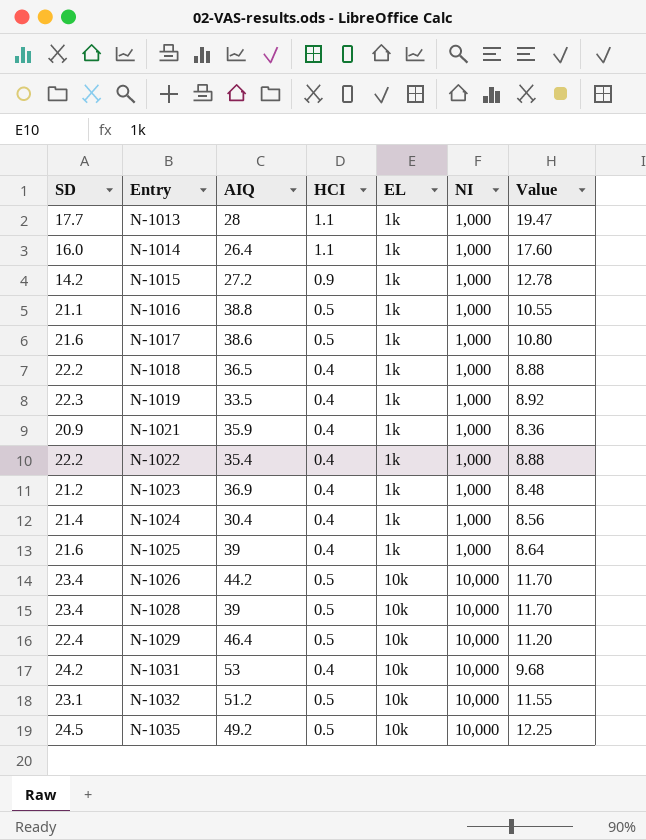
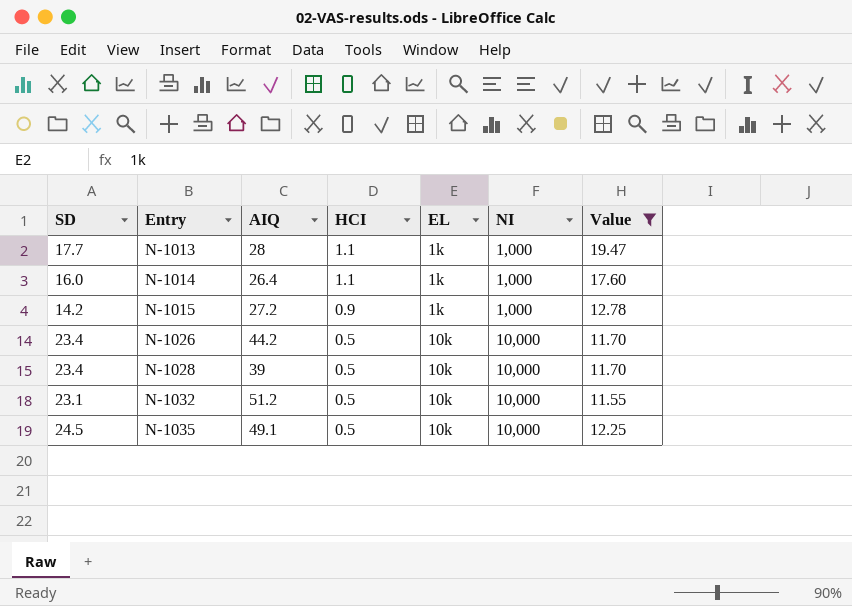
filter: none -> Value >= 11.55
N-1035 | AIQ: 49.2 -> 49.1

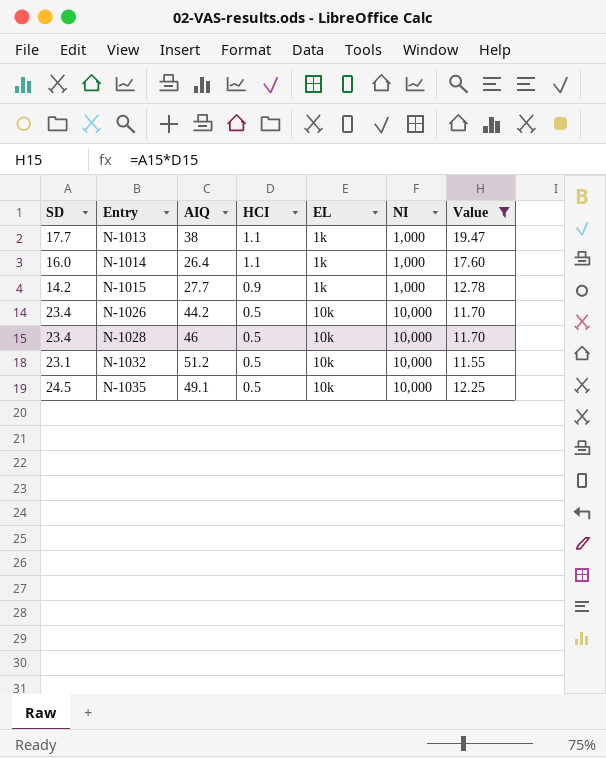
N-1013 | AIQ: 28 -> 38
N-1015 | AIQ: 27.2 -> 27.7
N-1028 | AIQ: 39 -> 46

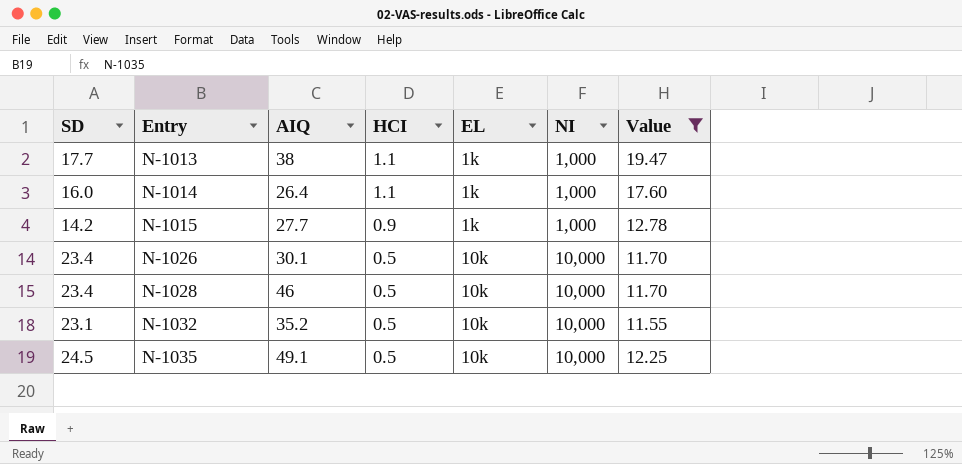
N-1026 | AIQ: 44.2 -> 30.1
N-1032 | AIQ: 51.2 -> 35.2

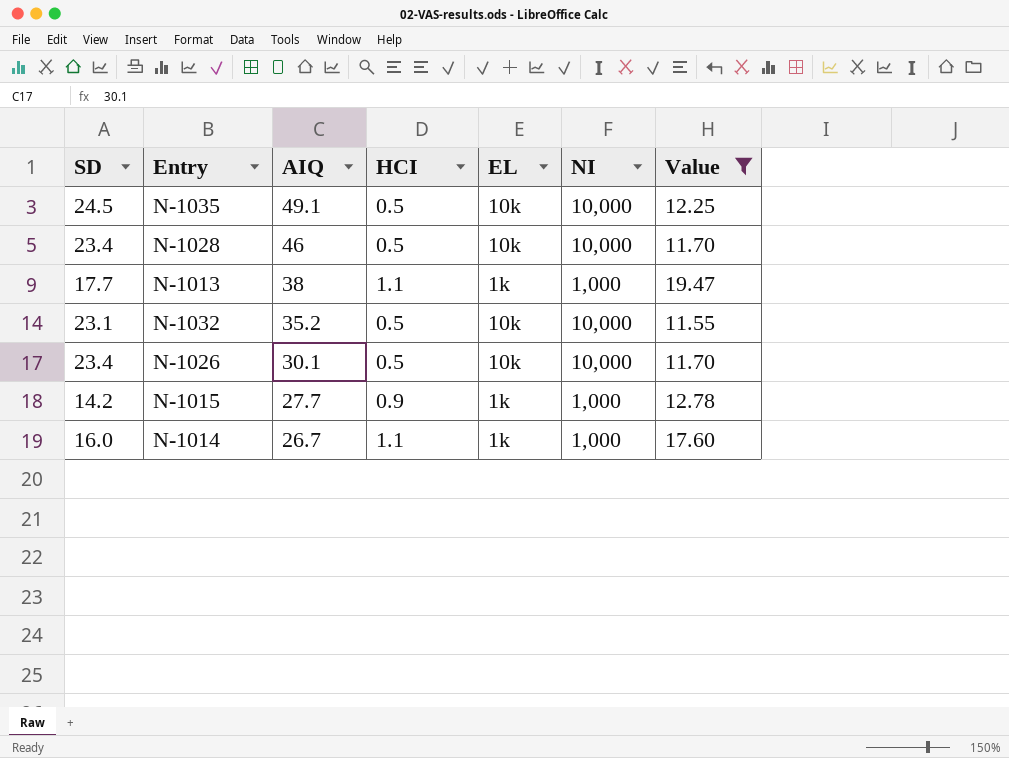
row order: Entry ascending -> AIQ descending
N-1014 | AIQ: 26.4 -> 26.7

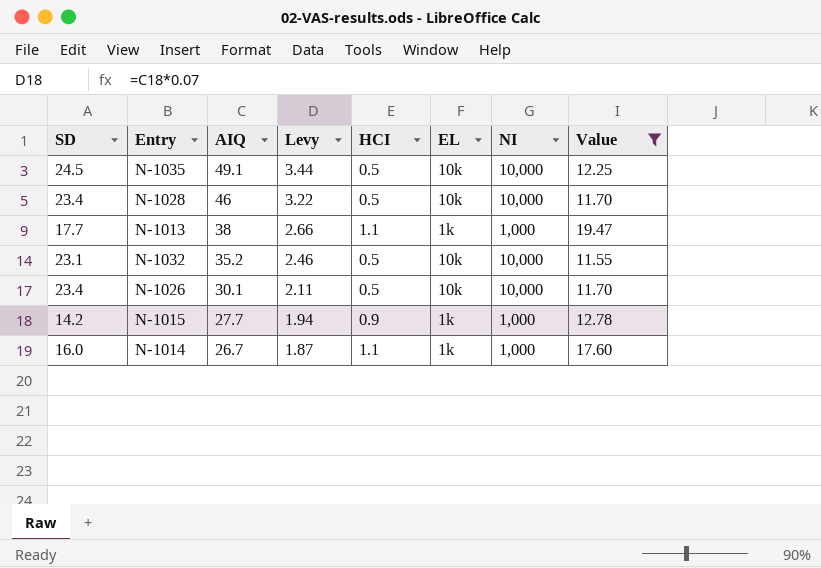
column Levy | formula: none -> [AIQ] * 0.07

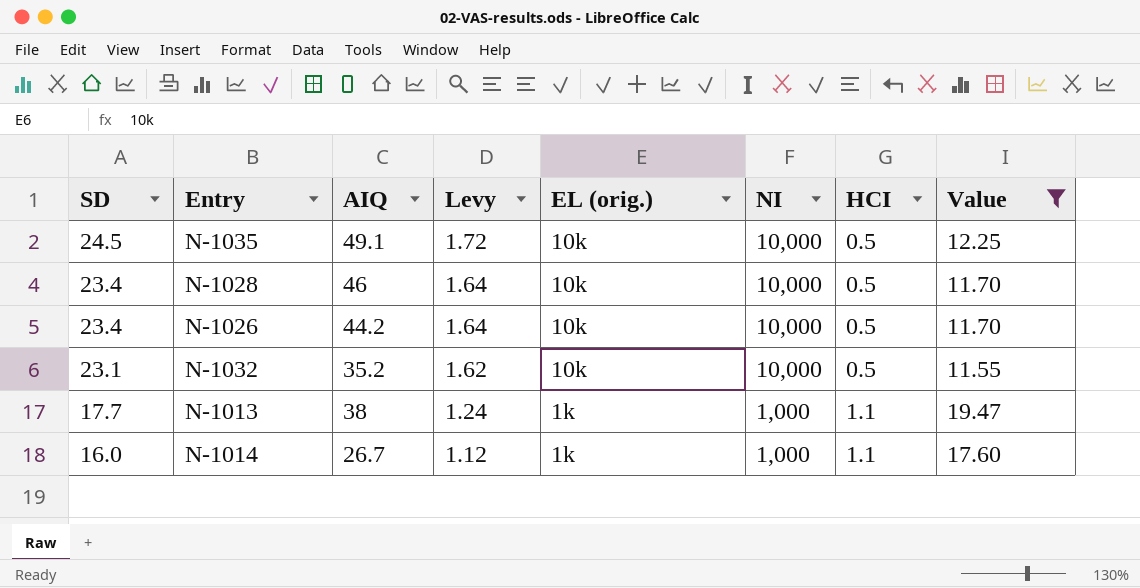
row order: AIQ descending -> SD descending
column Levy | formula: [AIQ] * 0.07 -> [SD] * 0.07
column name: EL -> EL (orig.)
column HCI | position: 5 -> 7
row N-1015: 14.2 | 27.7 | 1.94 | 0.9 | 1k | 1,000 | 12.78 -> none
N-1026 | AIQ: 30.1 -> 44.2

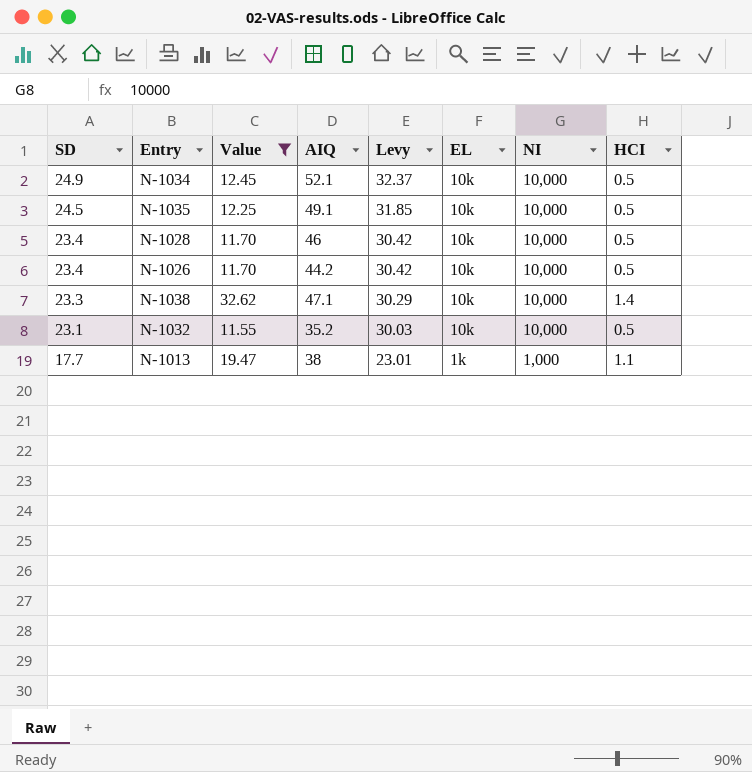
column Value | position: 8 -> 3
column Levy | formula: [SD] * 0.07 -> [SD] * 1.3
column name: EL (orig.) -> EL
row N-1014: 16.0 | 26.7 | 1.12 | 1k | 1,000 | 1.1 | 17.60 -> none
row N-1034: none -> 24.9 | 12.45 | 52.1 | 32.37 | 10k | 10,000 | 0.5
row N-1038: none -> 23.3 | 32.62 | 47.1 | 30.29 | 10k | 10,000 | 1.4

